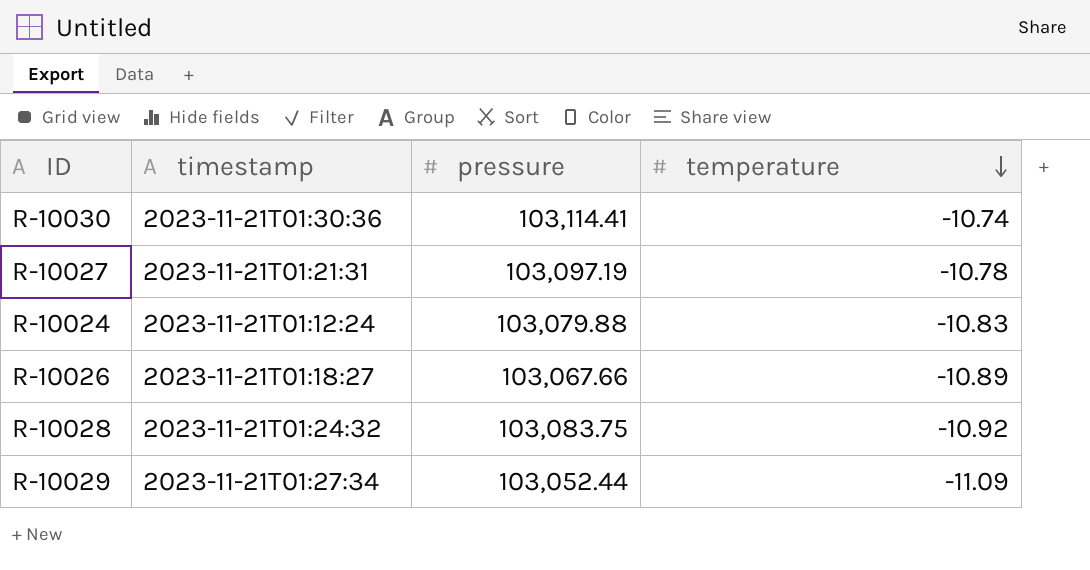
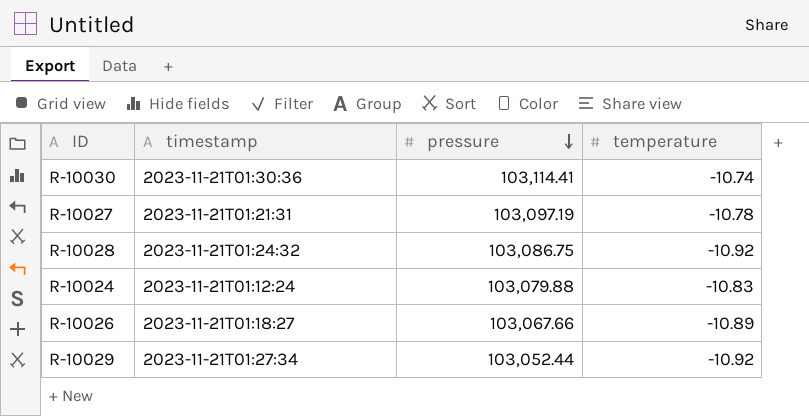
row order: temperature descending -> pressure descending
R-10028 | pressure: 103,083.75 -> 103,086.75
R-10029 | temperature: -11.09 -> -10.92

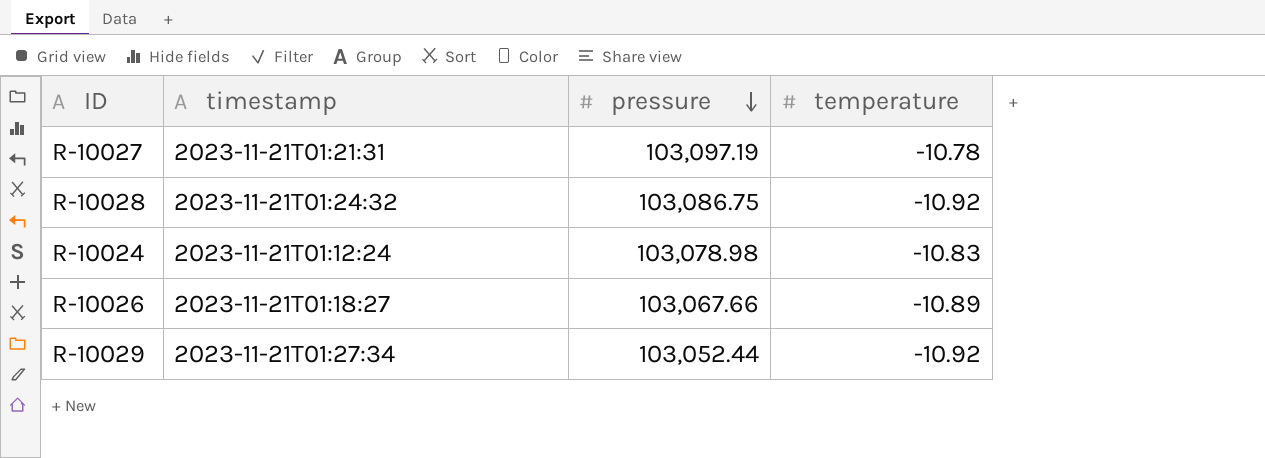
row R-10030: 2023-11-21T01:30:36 | 103,114.41 | -10.74 -> none
R-10024 | pressure: 103,079.88 -> 103,078.98

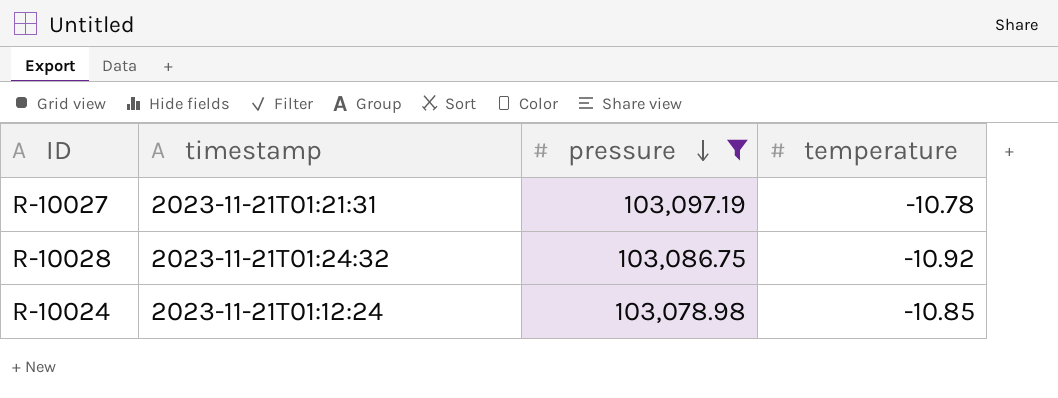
filter: none -> pressure >= 103,078.98
R-10024 | temperature: -10.83 -> -10.85

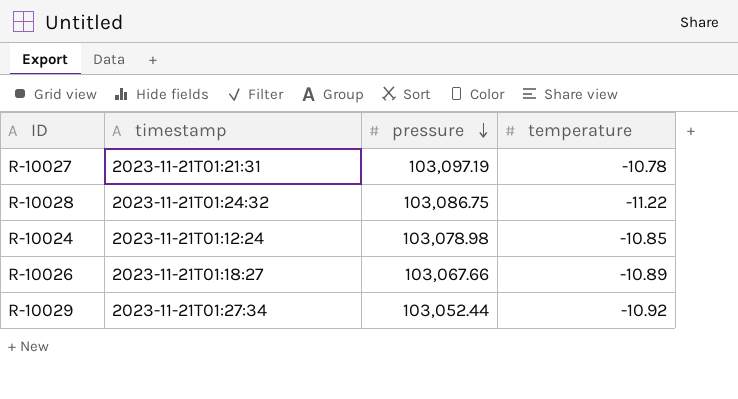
filter: pressure >= 103,078.98 -> none
R-10028 | temperature: -10.92 -> -11.22

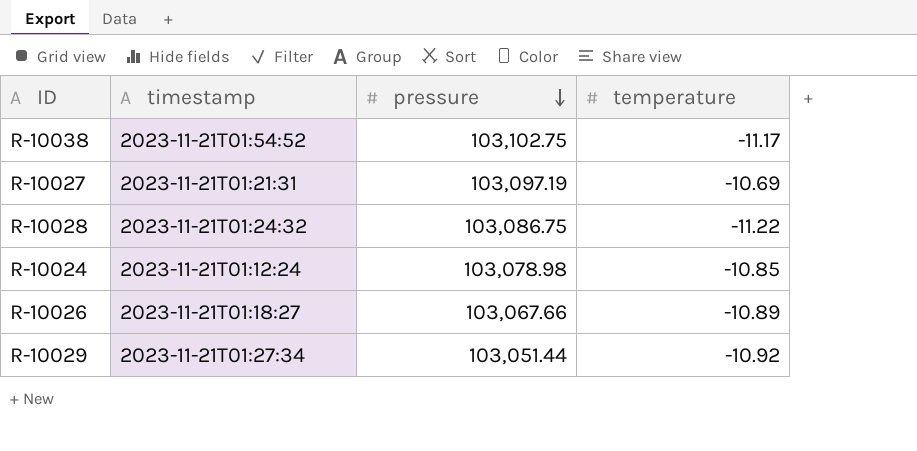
row R-10038: none -> 2023-11-21T01:54:52 | 103,102.75 | -11.17
R-10027 | temperature: -10.78 -> -10.69
R-10029 | pressure: 103,052.44 -> 103,051.44

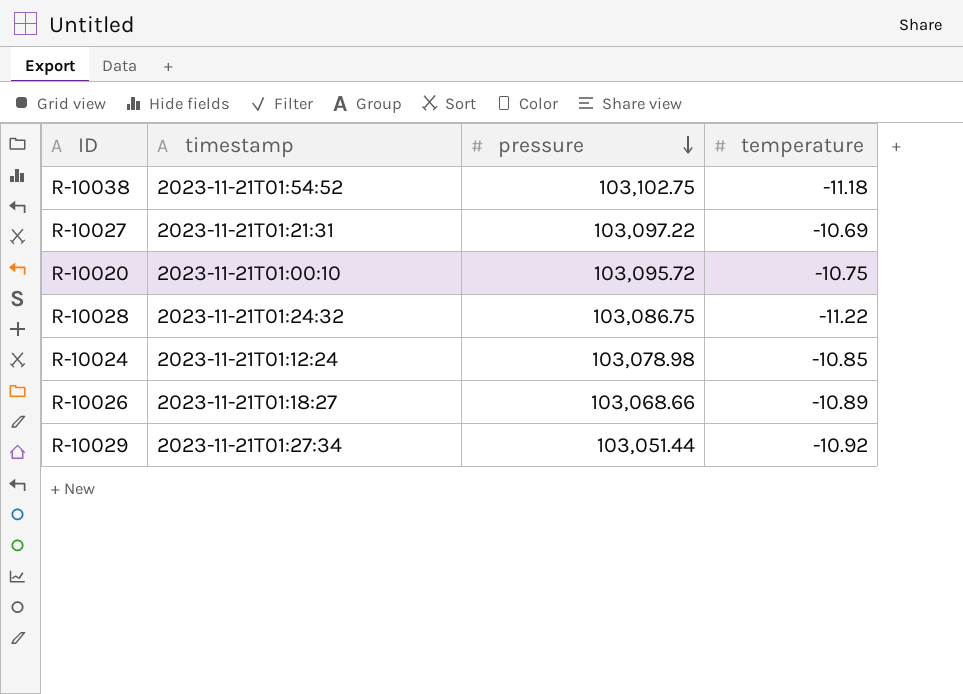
R-10038 | temperature: -11.17 -> -11.18
R-10027 | pressure: 103,097.19 -> 103,097.22
row R-10020: none -> 2023-11-21T01:00:10 | 103,095.72 | -10.75
R-10026 | pressure: 103,067.66 -> 103,068.66

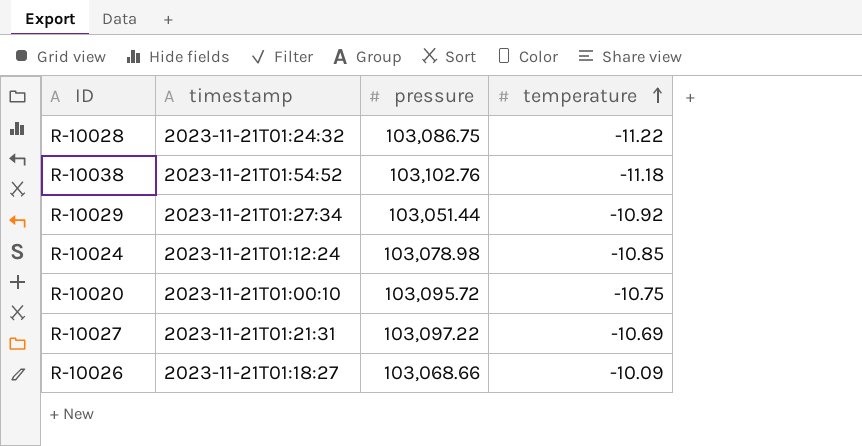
row order: pressure descending -> temperature ascending
R-10038 | pressure: 103,102.75 -> 103,102.76
R-10026 | temperature: -10.89 -> -10.09

